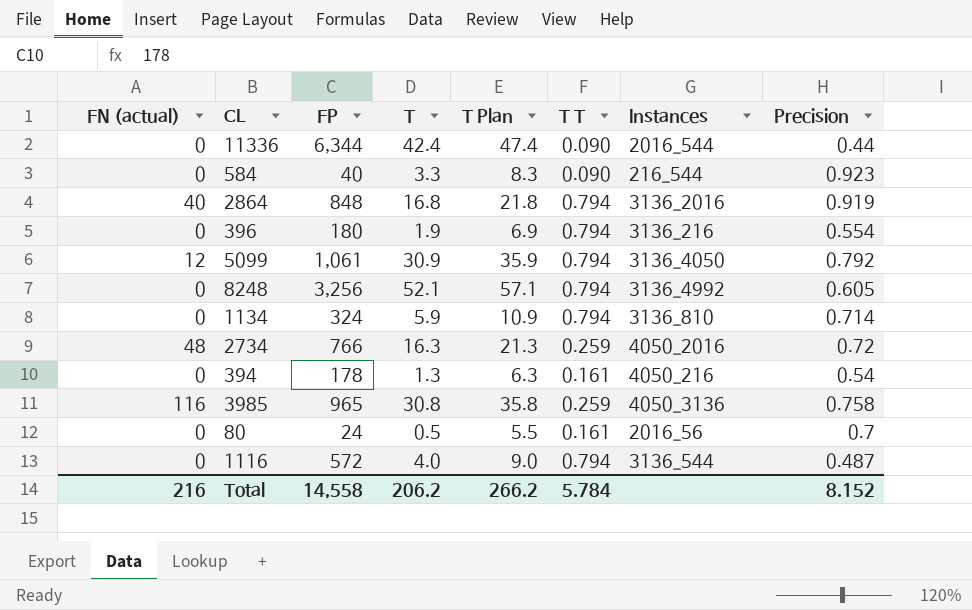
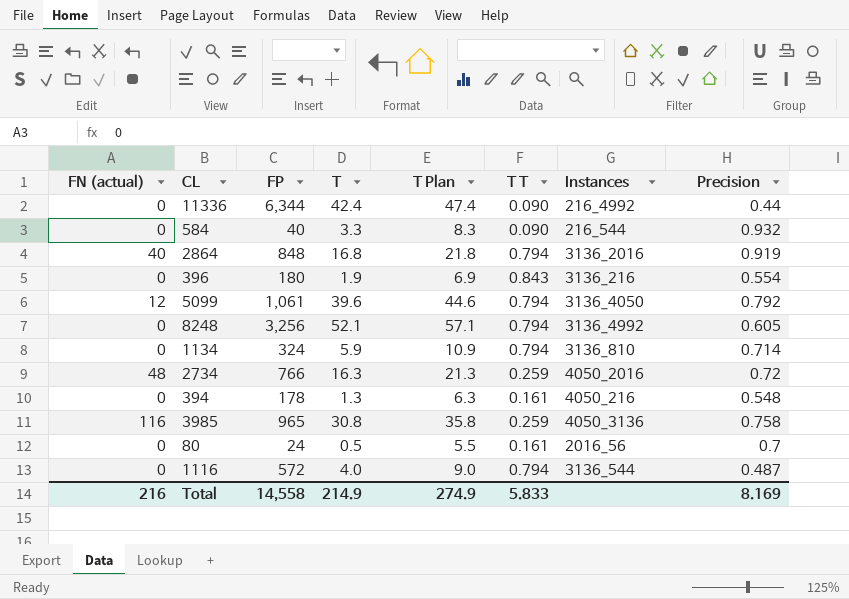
11336 | Instances: 2016_544 -> 216_4992
584 | Precision: 0.923 -> 0.932
396 | T T: 0.794 -> 0.843
5099 | T: 30.9 -> 39.6
5099 | T Plan: 35.9 -> 44.6
394 | Precision: 0.54 -> 0.548
Total | T: 206.2 -> 214.9
Total | T Plan: 266.2 -> 274.9
Total | T T: 5.784 -> 5.833
Total | Precision: 8.152 -> 8.169

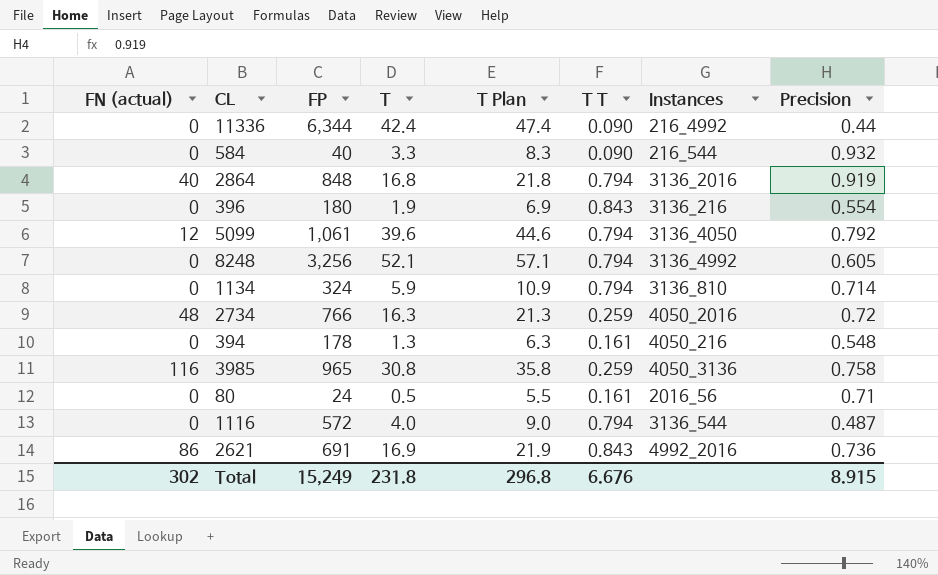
80 | Precision: 0.7 -> 0.71
row 2621: none -> 86 | 691 | 16.9 | 21.9 | 0.843 | 4992_2016 | 0.736
Total | FN (actual): 216 -> 302
Total | FP: 14,558 -> 15,249
Total | T: 214.9 -> 231.8
Total | T Plan: 274.9 -> 296.8
Total | T T: 5.833 -> 6.676
Total | Precision: 8.169 -> 8.915

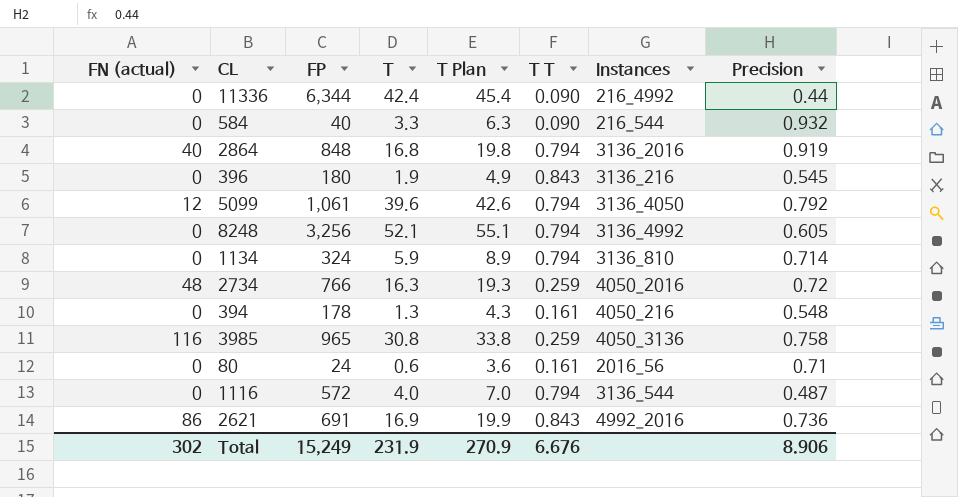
column T Plan | formula: [T] + 5 -> [T] + 3
396 | Precision: 0.554 -> 0.545
80 | T: 0.5 -> 0.6
Total | T: 231.8 -> 231.9
Total | T Plan: 296.8 -> 270.9
Total | Precision: 8.915 -> 8.906

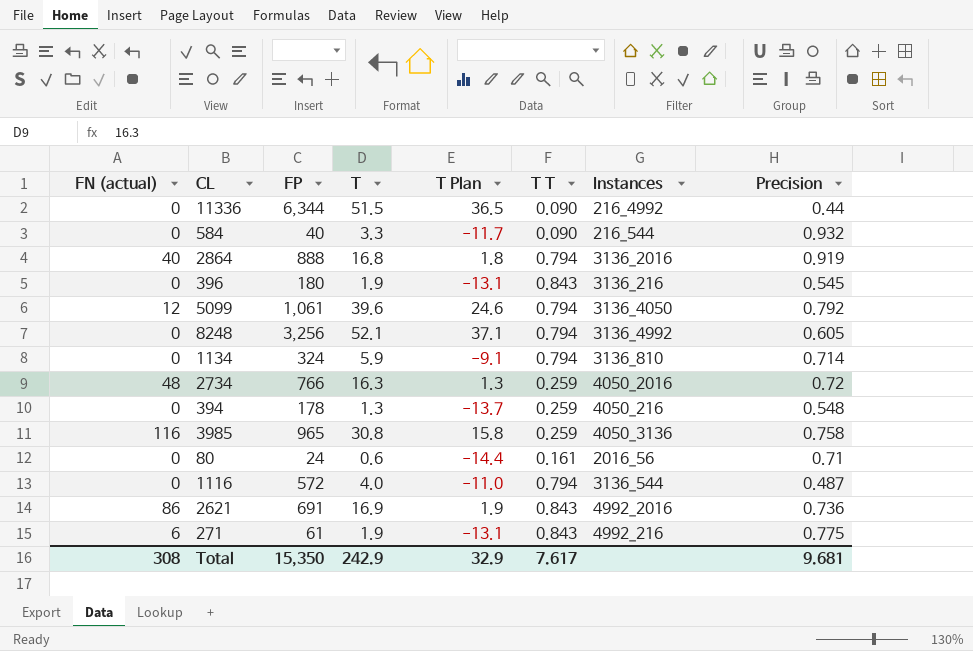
column T Plan | formula: [T] + 3 -> [T] - 15
11336 | T: 42.4 -> 51.5
2864 | FP: 848 -> 888
394 | T T: 0.161 -> 0.259
row 271: none -> 6 | 61 | 1.9 | -13.1 | 0.843 | 4992_216 | 0.775
Total | FN (actual): 302 -> 308
Total | FP: 15,249 -> 15,350
Total | T: 231.9 -> 242.9
Total | T Plan: 270.9 -> 32.9
Total | T T: 6.676 -> 7.617
Total | Precision: 8.906 -> 9.681

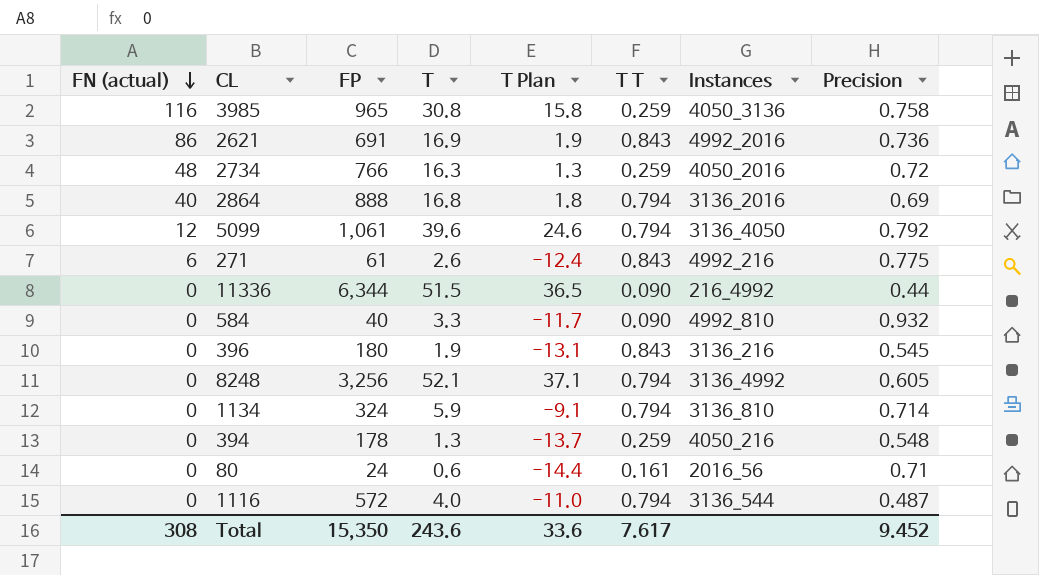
row order: none -> FN (actual) descending
2864 | Precision: 0.919 -> 0.69
271 | T: 1.9 -> 2.6
271 | T Plan: -13.1 -> -12.4
584 | Instances: 216_544 -> 4992_810
Total | T: 242.9 -> 243.6
Total | T Plan: 32.9 -> 33.6
Total | Precision: 9.681 -> 9.452

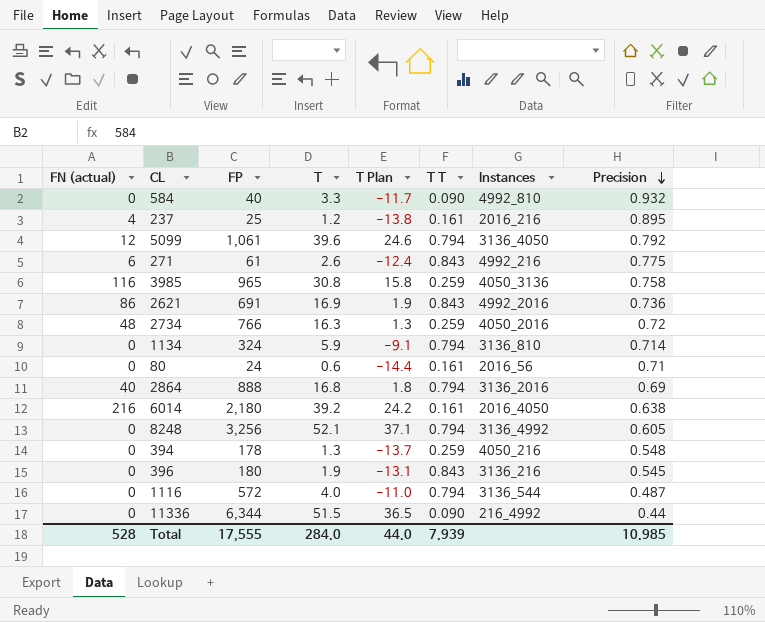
row order: FN (actual) descending -> Precision descending
row 237: none -> 4 | 25 | 1.2 | -13.8 | 0.161 | 2016_216 | 0.895
row 6014: none -> 216 | 2,180 | 39.2 | 24.2 | 0.161 | 2016_4050 | 0.638
Total | FN (actual): 308 -> 528
Total | FP: 15,350 -> 17,555
Total | T: 243.6 -> 284.0
Total | T Plan: 33.6 -> 44.0
Total | T T: 7.617 -> 7.939
Total | Precision: 9.452 -> 10.985

